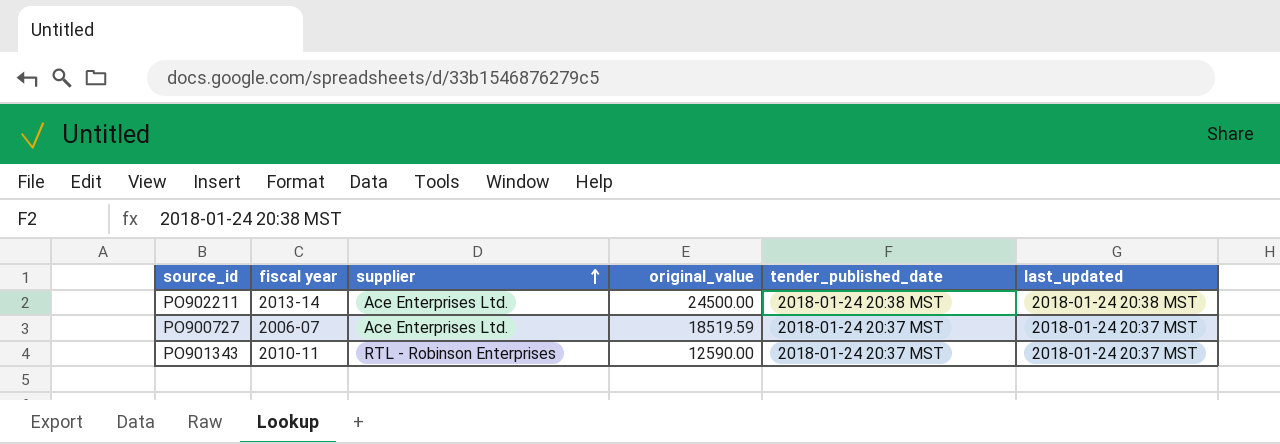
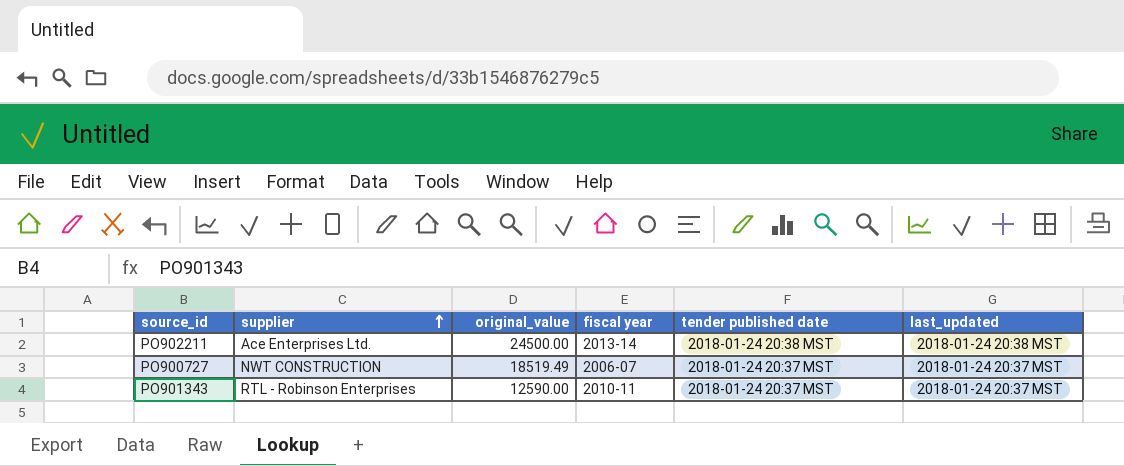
column fiscal year | position: 2 -> 4
column name: tender_published_date -> tender published date
PO900727 | supplier: Ace Enterprises Ltd. -> NWT CONSTRUCTION
PO900727 | original_value: 18519.59 -> 18519.49

